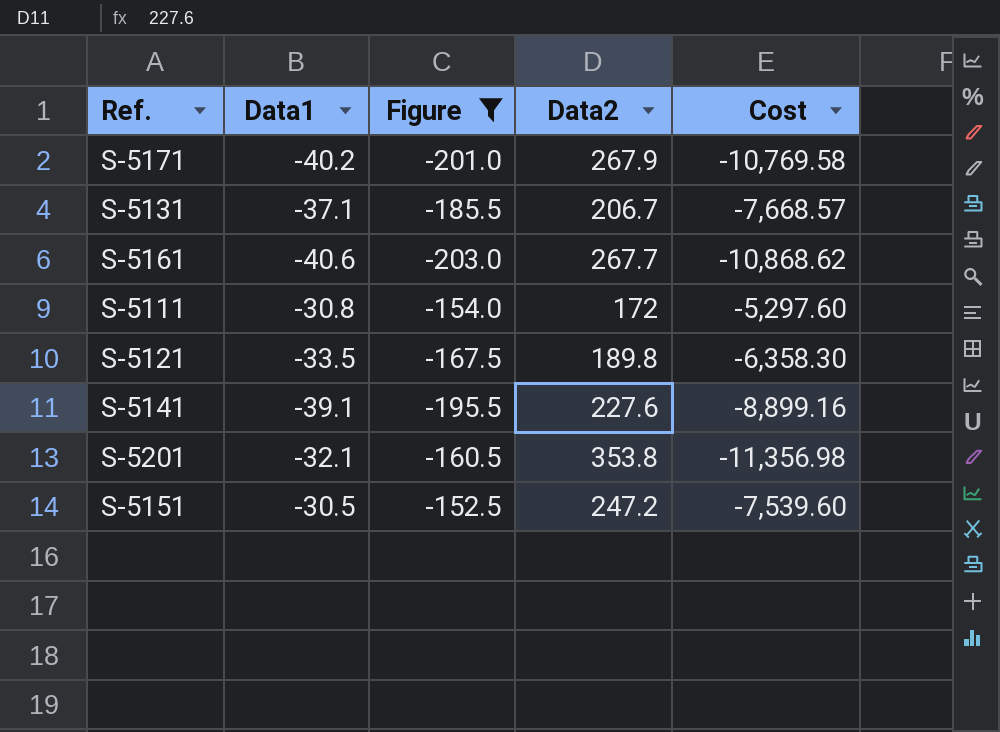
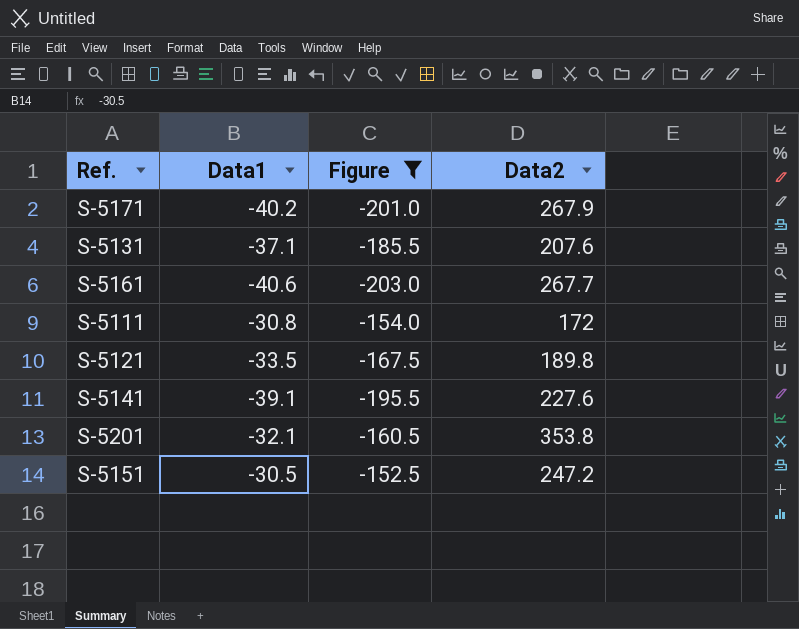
column Cost | formula: [Data1] * [Data2] -> none
S-5131 | Data2: 206.7 -> 207.6

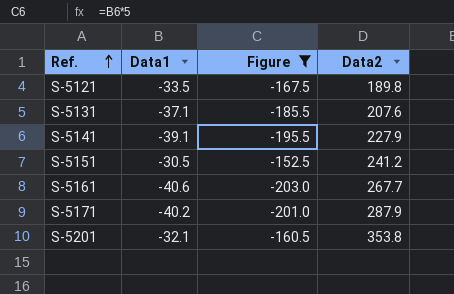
row order: none -> Ref. ascending
row S-5111: -30.8 | -154.0 | 172 -> none
S-5141 | Data2: 227.6 -> 227.9
S-5151 | Data2: 247.2 -> 241.2
S-5171 | Data2: 267.9 -> 287.9

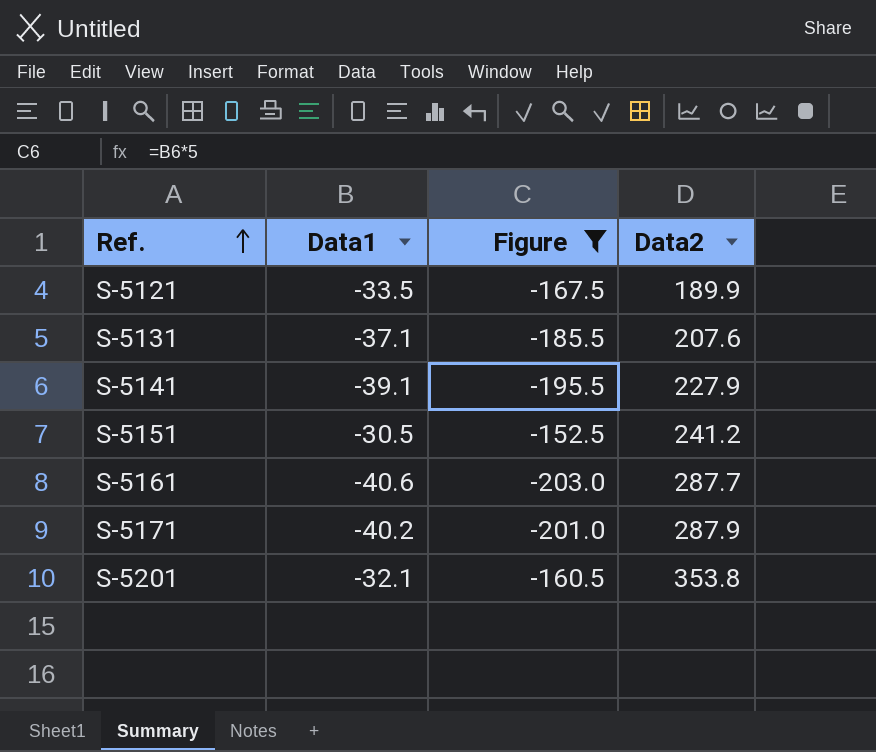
S-5121 | Data2: 189.8 -> 189.9
S-5161 | Data2: 267.7 -> 287.7

